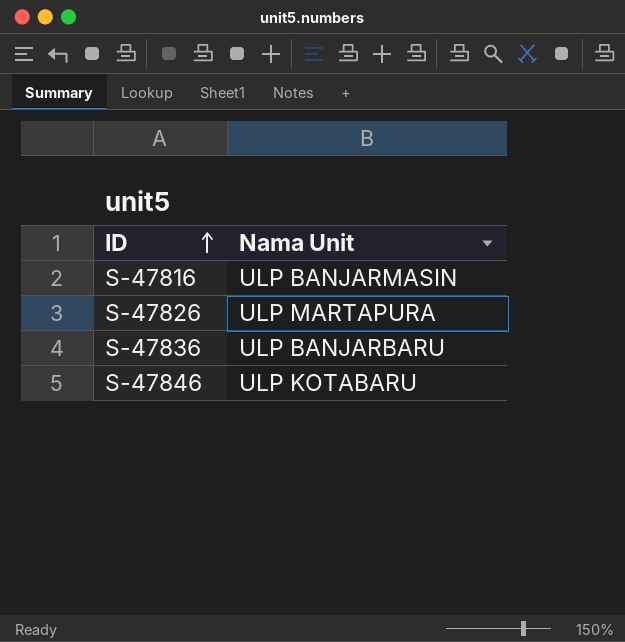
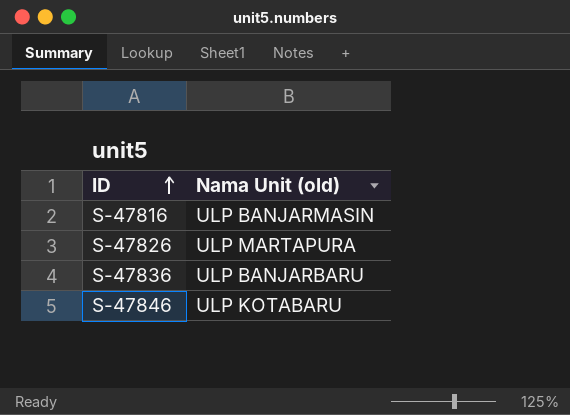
column name: Nama Unit -> Nama Unit (old)

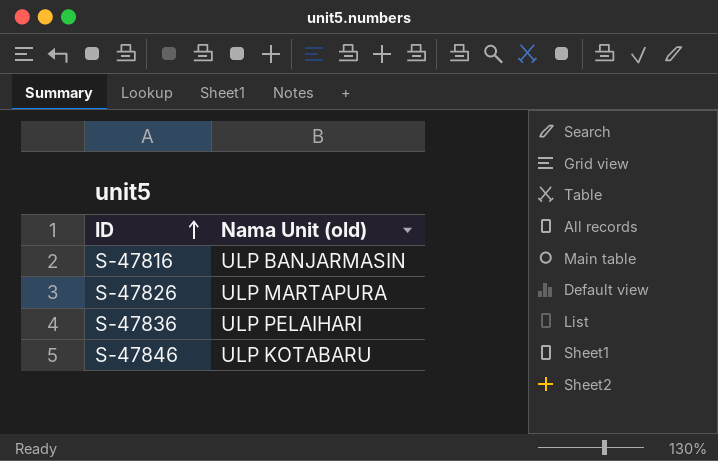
S-47836 | Nama Unit (old): ULP BANJARBARU -> ULP PELAIHARI

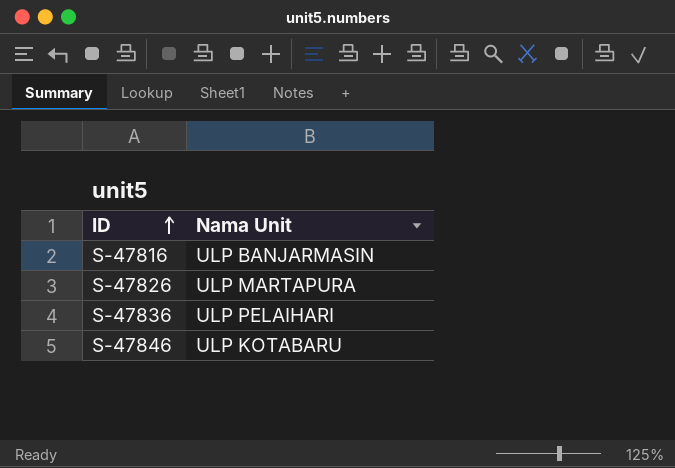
column name: Nama Unit (old) -> Nama Unit

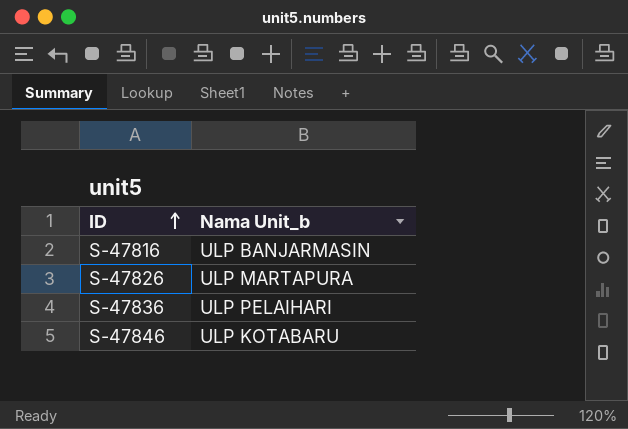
column name: Nama Unit -> Nama Unit_b

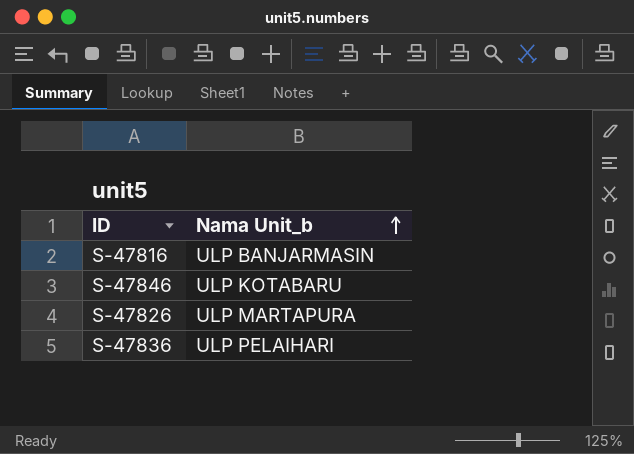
row order: ID ascending -> Nama Unit_b ascending

